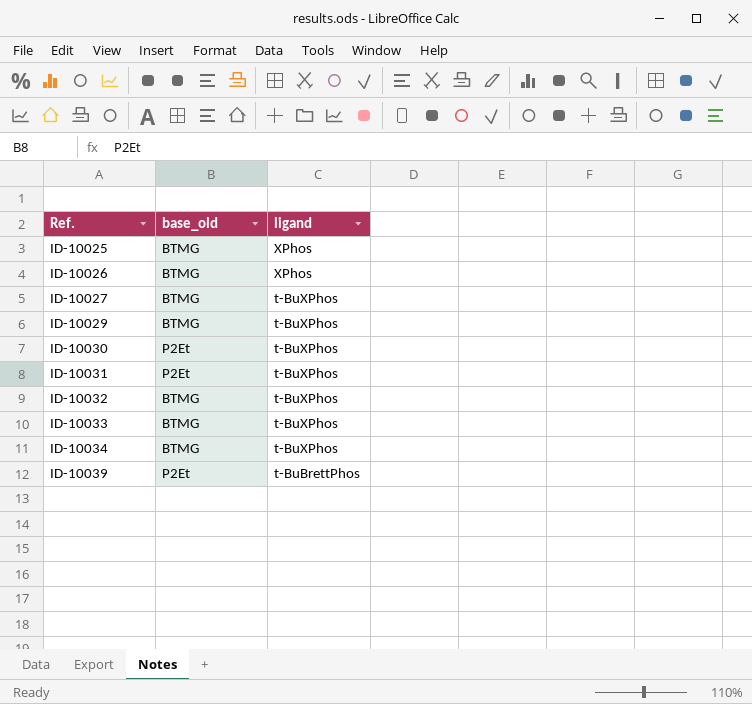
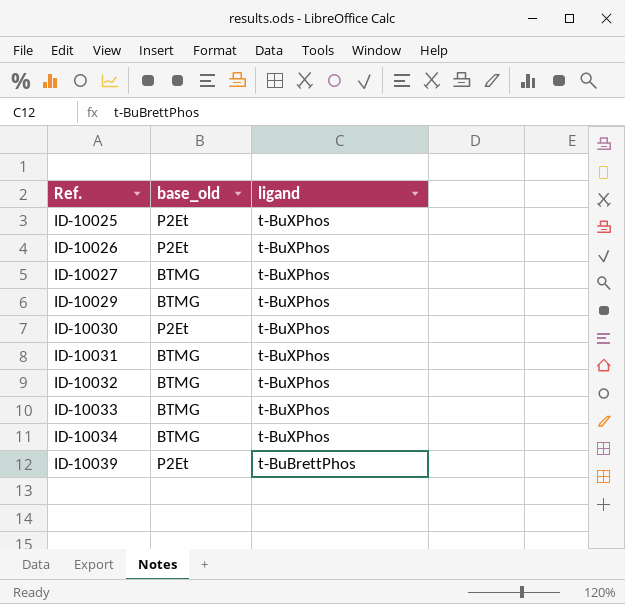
ID-10025 | base_old: BTMG -> P2Et
ID-10025 | ligand: XPhos -> t-BuXPhos
ID-10026 | base_old: BTMG -> P2Et
ID-10026 | ligand: XPhos -> t-BuXPhos
ID-10031 | base_old: P2Et -> BTMG

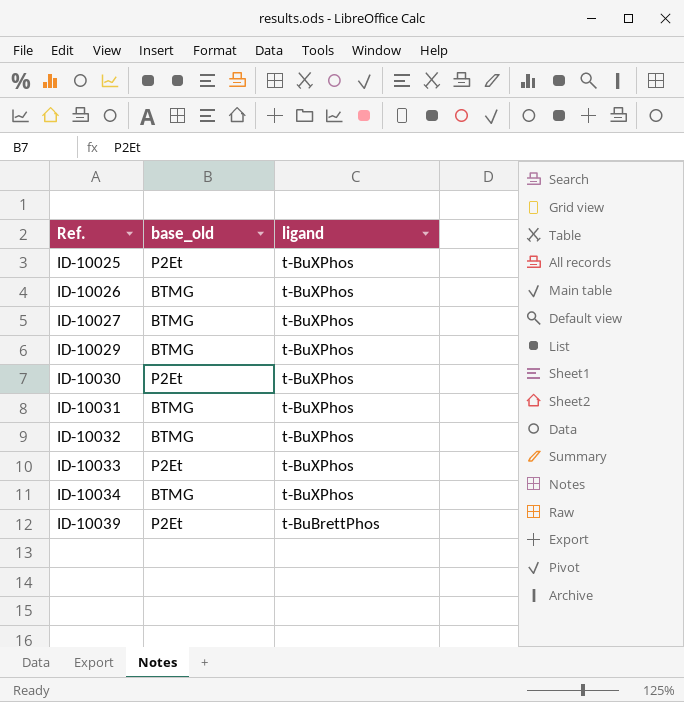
ID-10026 | base_old: P2Et -> BTMG
ID-10033 | base_old: BTMG -> P2Et

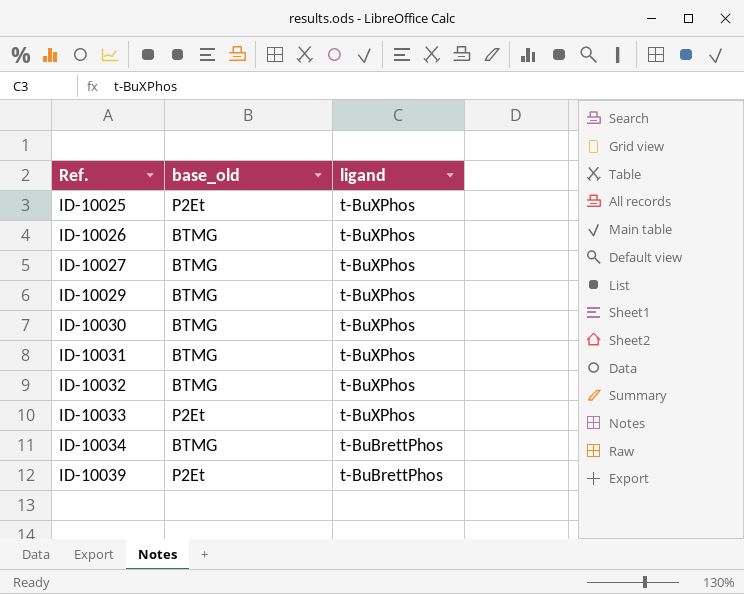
ID-10030 | base_old: P2Et -> BTMG
ID-10034 | ligand: t-BuXPhos -> t-BuBrettPhos

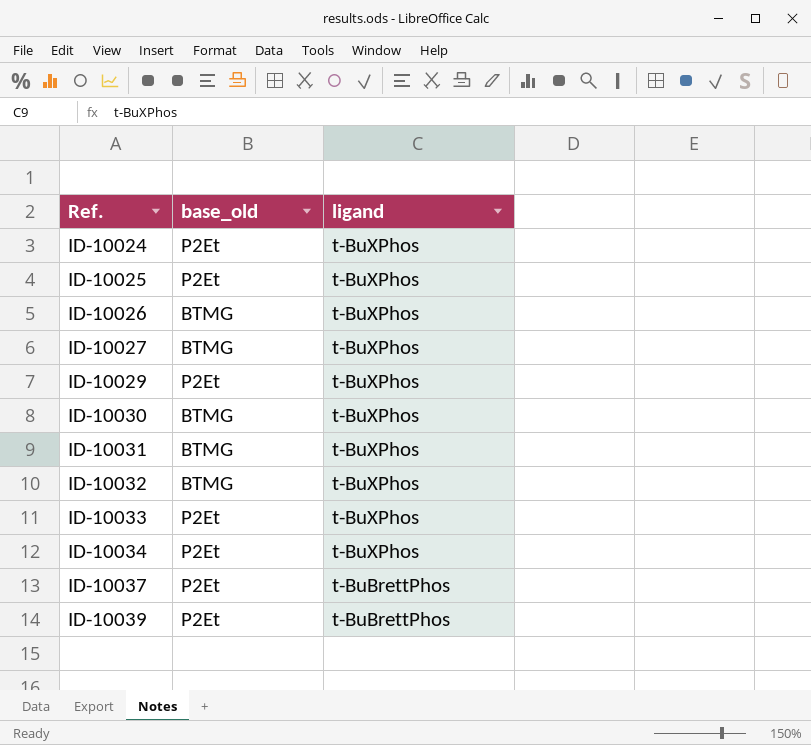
row ID-10024: none -> P2Et | t-BuXPhos
ID-10029 | base_old: BTMG -> P2Et
ID-10034 | base_old: BTMG -> P2Et
ID-10034 | ligand: t-BuBrettPhos -> t-BuXPhos
row ID-10037: none -> P2Et | t-BuBrettPhos

